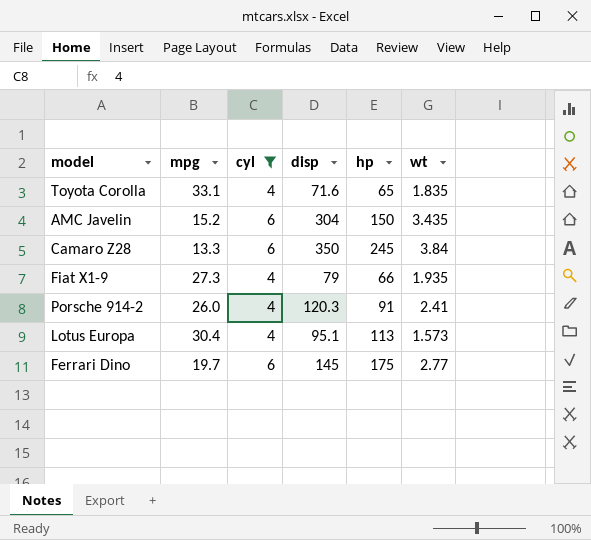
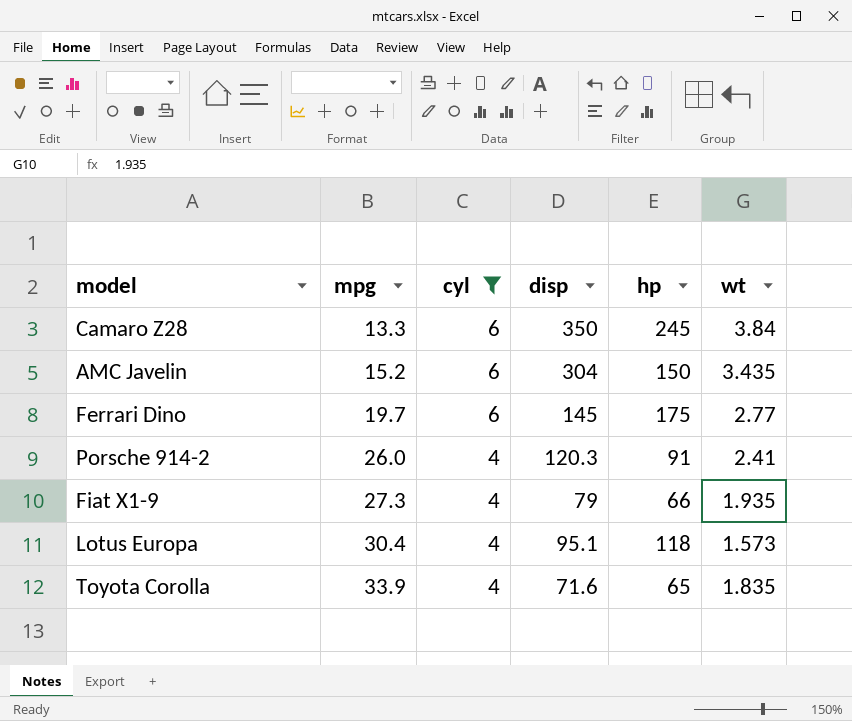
row order: none -> mpg ascending
Lotus Europa | hp: 113 -> 118
Toyota Corolla | mpg: 33.1 -> 33.9

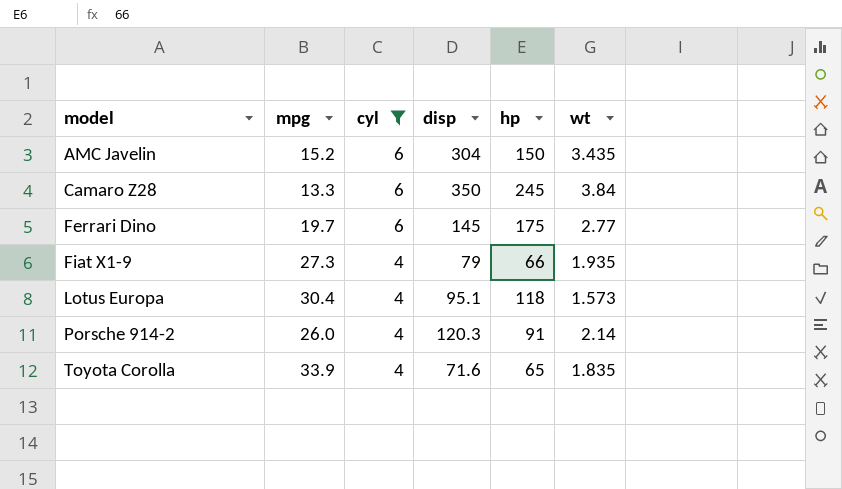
row order: mpg ascending -> model ascending
Porsche 914-2 | wt: 2.41 -> 2.14

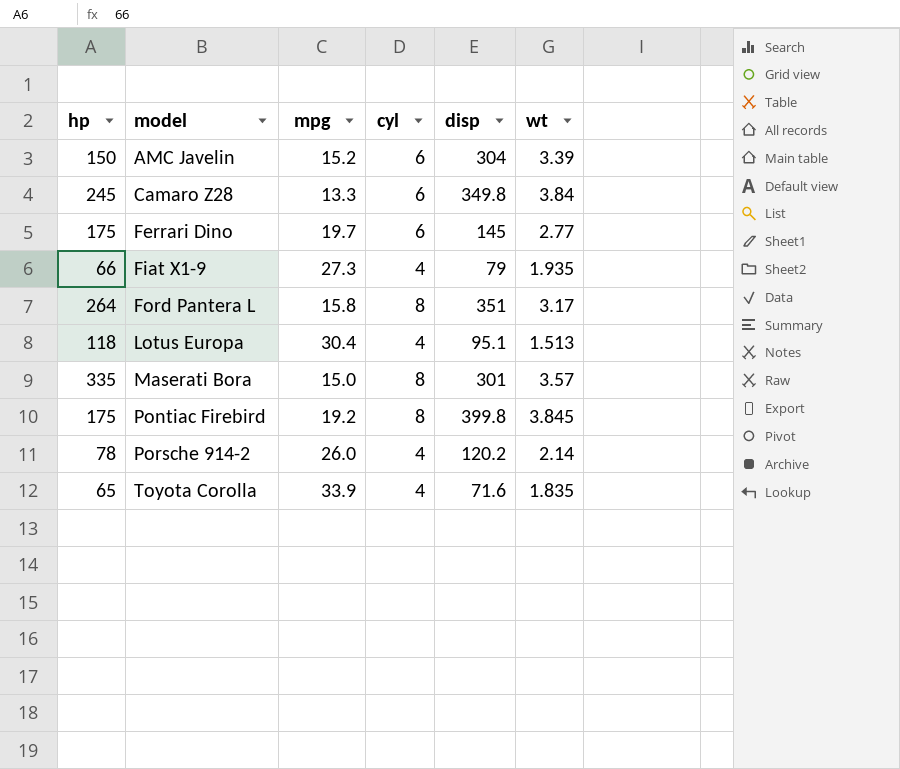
filter: cyl != 8 -> none
column hp | position: 5 -> 1
AMC Javelin | wt: 3.435 -> 3.39
Camaro Z28 | disp: 350 -> 349.8
Lotus Europa | wt: 1.573 -> 1.513
Porsche 914-2 | hp: 91 -> 78
Porsche 914-2 | disp: 120.3 -> 120.2

